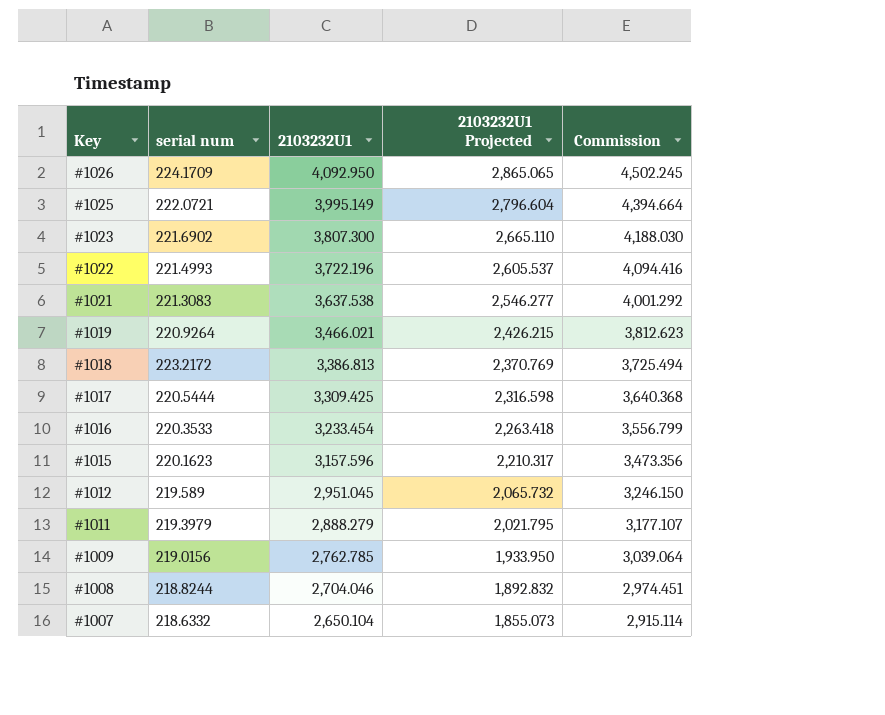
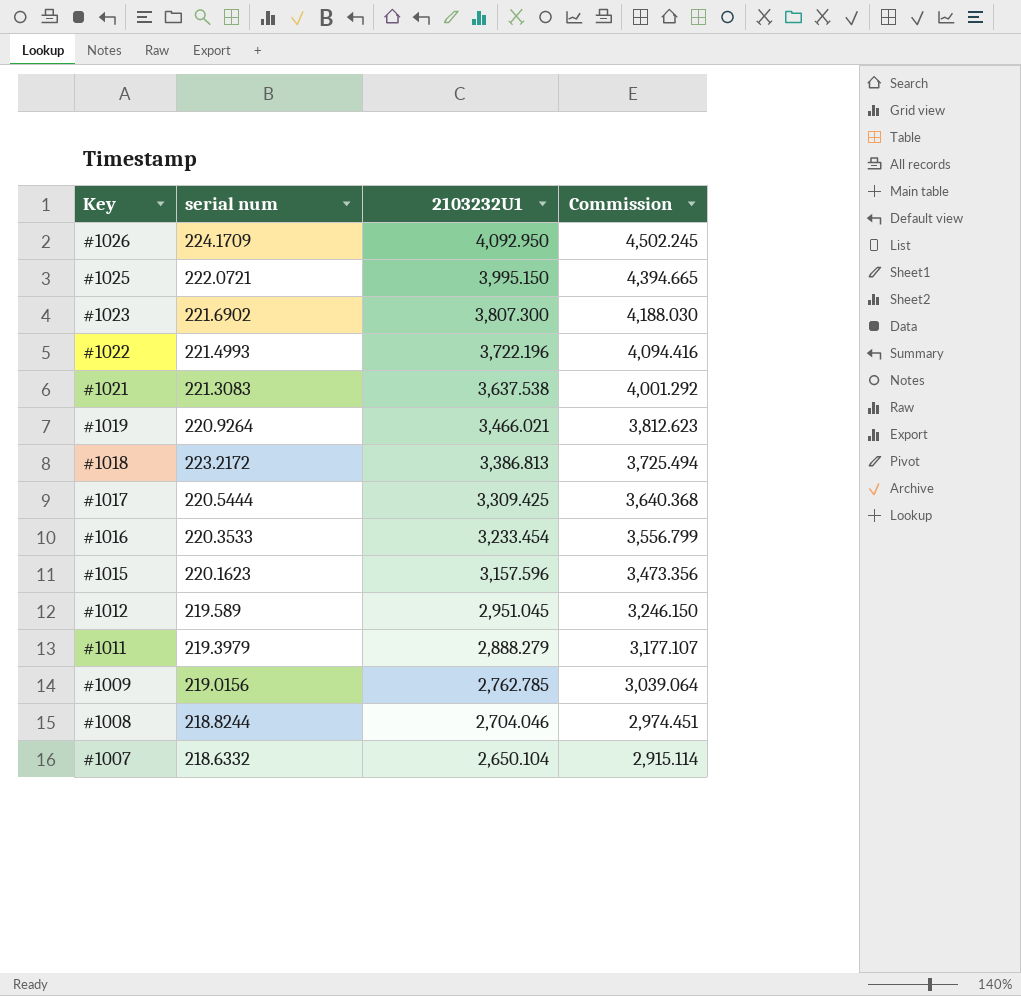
column 2103232U1 Projected | formula: [2103232U1] * 0.7 -> none
#1025 | 2103232U1: 3,995.149 -> 3,995.150
#1025 | Commission: 4,394.664 -> 4,394.665

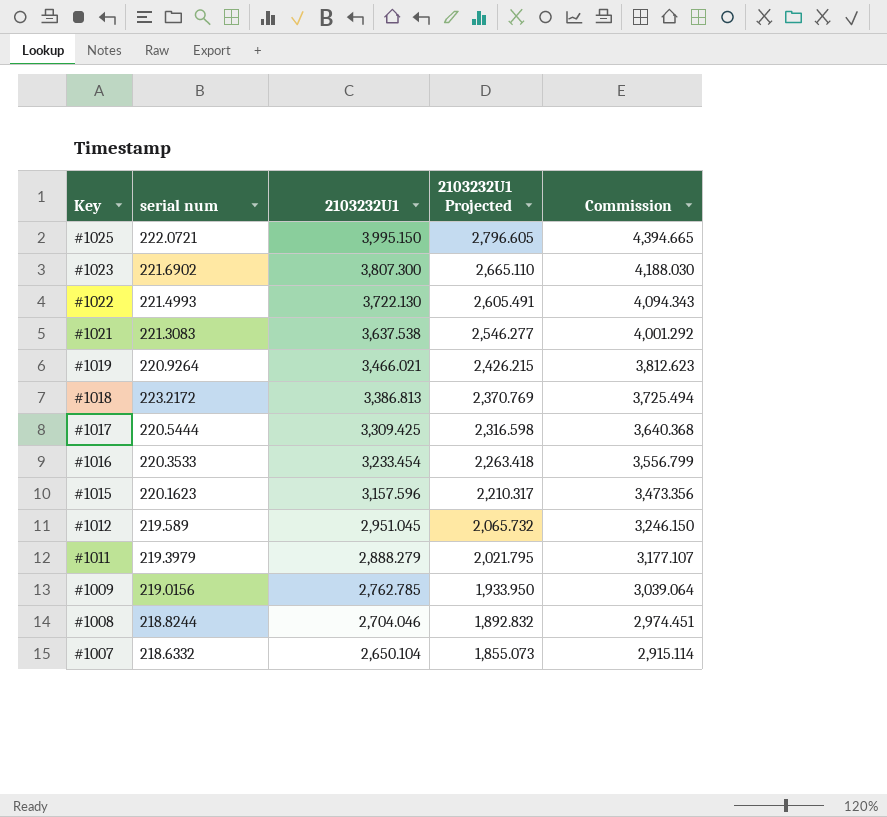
column 2103232U1 Projected | formula: none -> [2103232U1] * 0.7
row #1026: 224.1709 | 4,092.950 | 4,502.245 -> none
#1022 | 2103232U1: 3,722.196 -> 3,722.130
#1022 | Commission: 4,094.416 -> 4,094.343

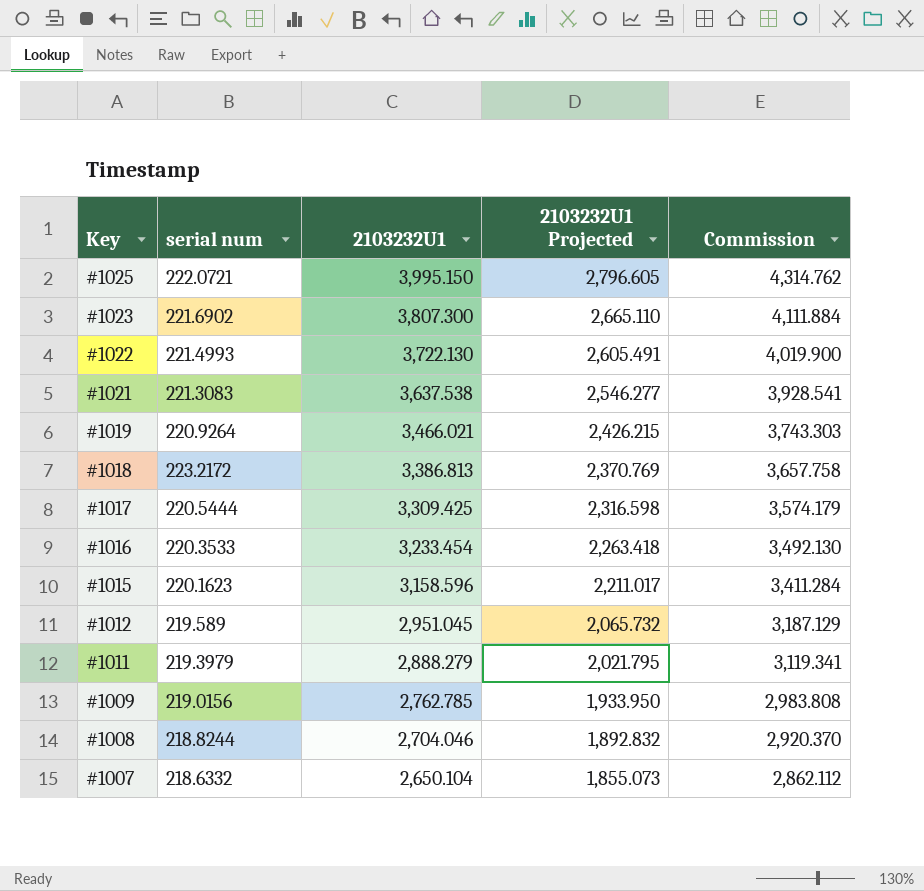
column Commission | formula: [2103232U1] * 1.1 -> [2103232U1] * 1.08
#1015 | 2103232U1: 3,157.596 -> 3,158.596
#1015 | 2103232U1 Projected: 2,210.317 -> 2,211.017

